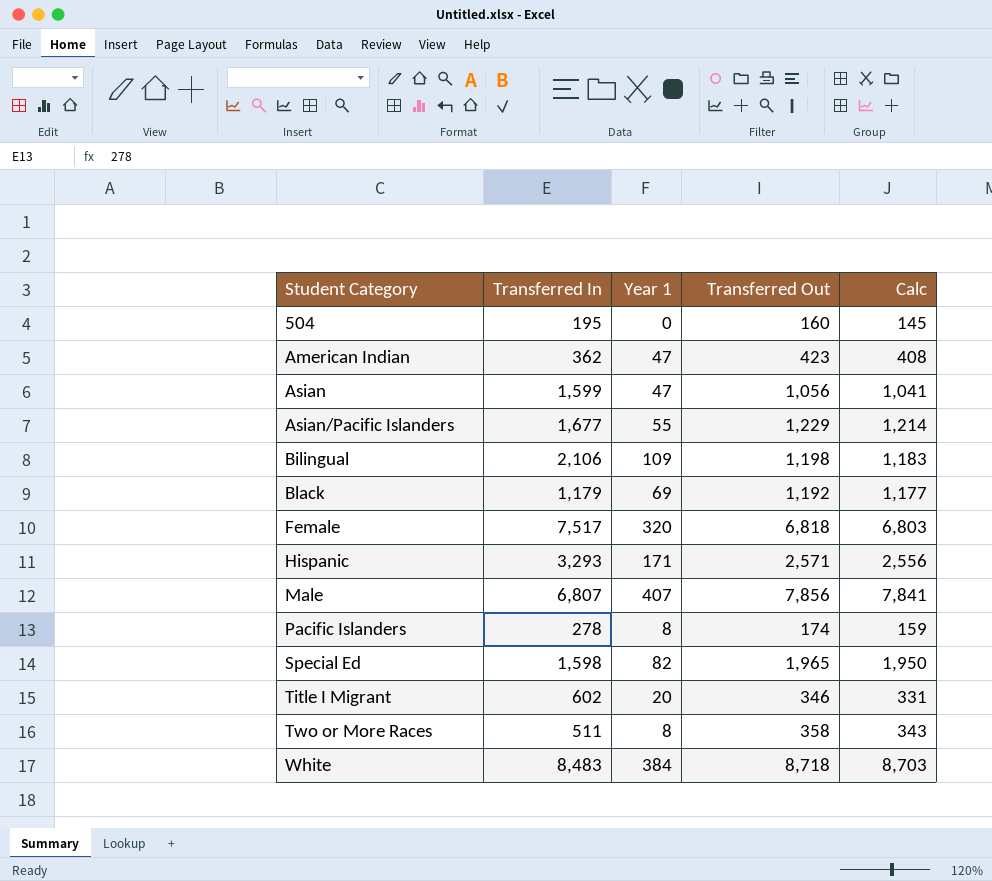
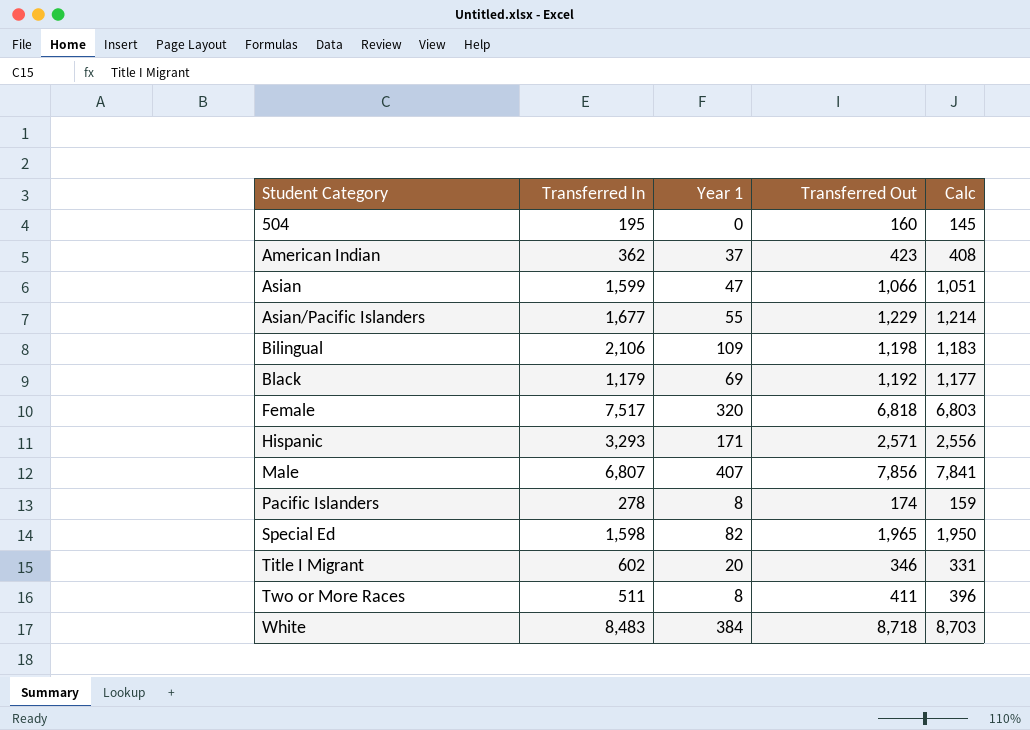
American Indian | Year 1: 47 -> 37
Asian | Transferred Out: 1,056 -> 1,066
Asian | Calc: 1,041 -> 1,051
Two or More Races | Transferred Out: 358 -> 411
Two or More Races | Calc: 343 -> 396

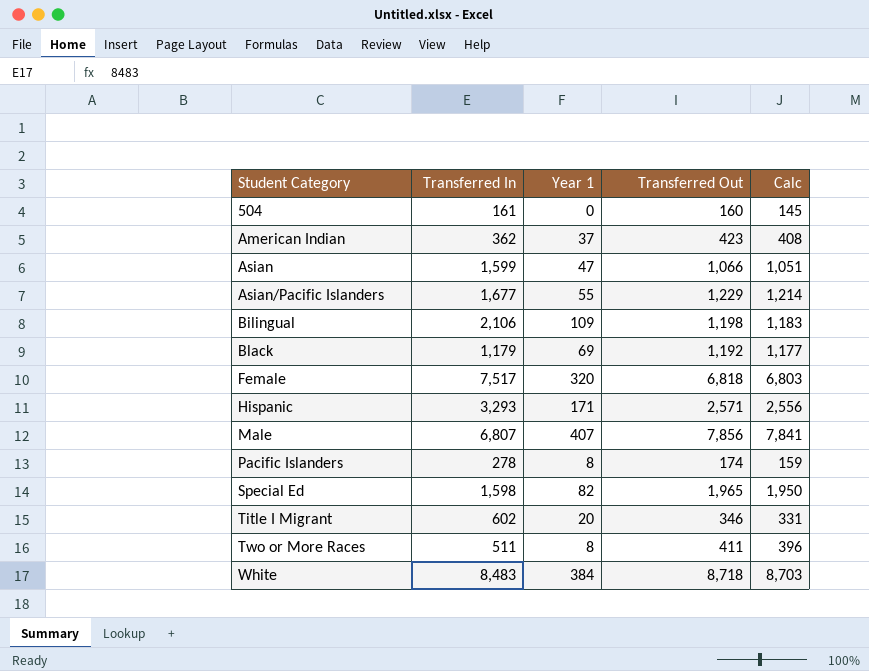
504 | Transferred In: 195 -> 161

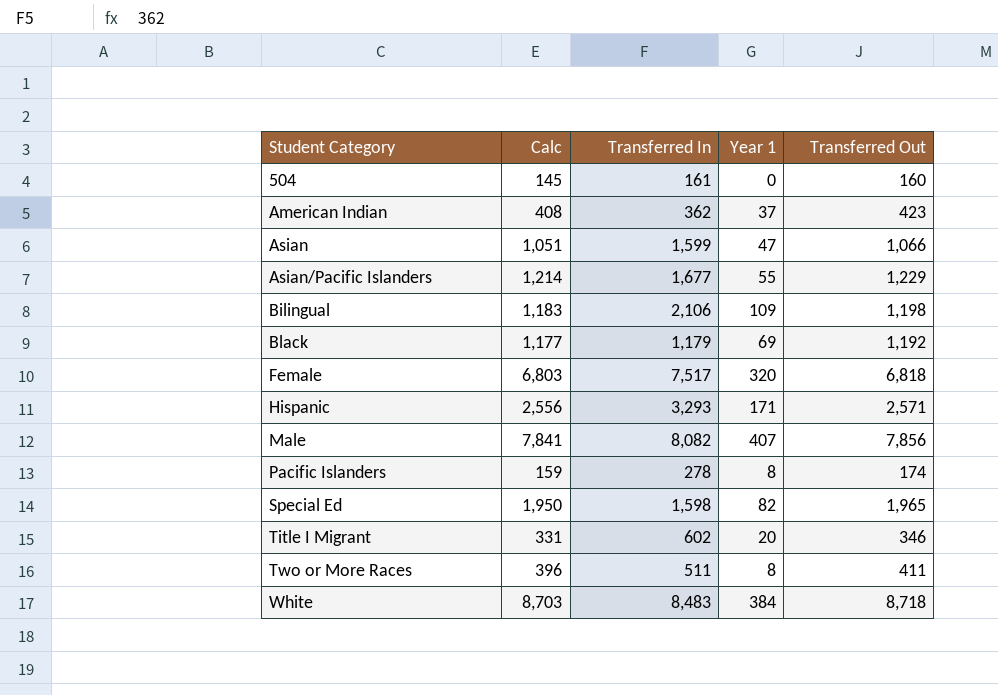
column Calc | position: 5 -> 2
Male | Transferred In: 6,807 -> 8,082

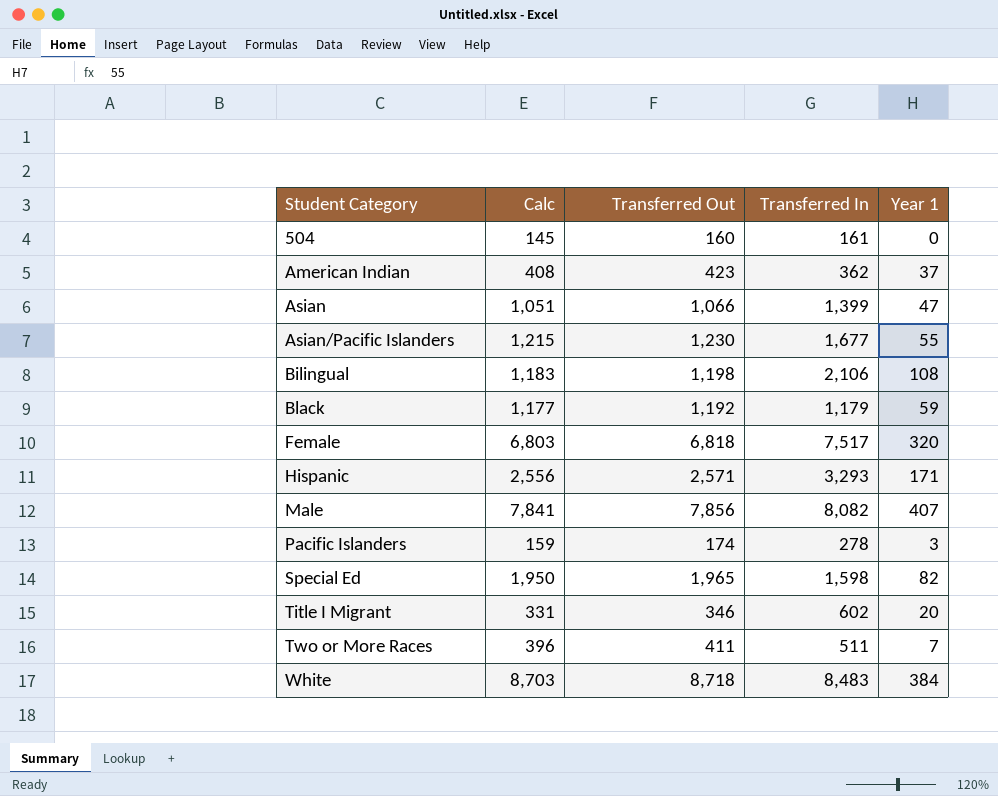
column Transferred Out | position: 5 -> 3
Asian | Transferred In: 1,599 -> 1,399
Asian/Pacific Islanders | Calc: 1,214 -> 1,215
Asian/Pacific Islanders | Transferred Out: 1,229 -> 1,230
Bilingual | Year 1: 109 -> 108
Black | Year 1: 69 -> 59
Pacific Islanders | Year 1: 8 -> 3
Two or More Races | Year 1: 8 -> 7

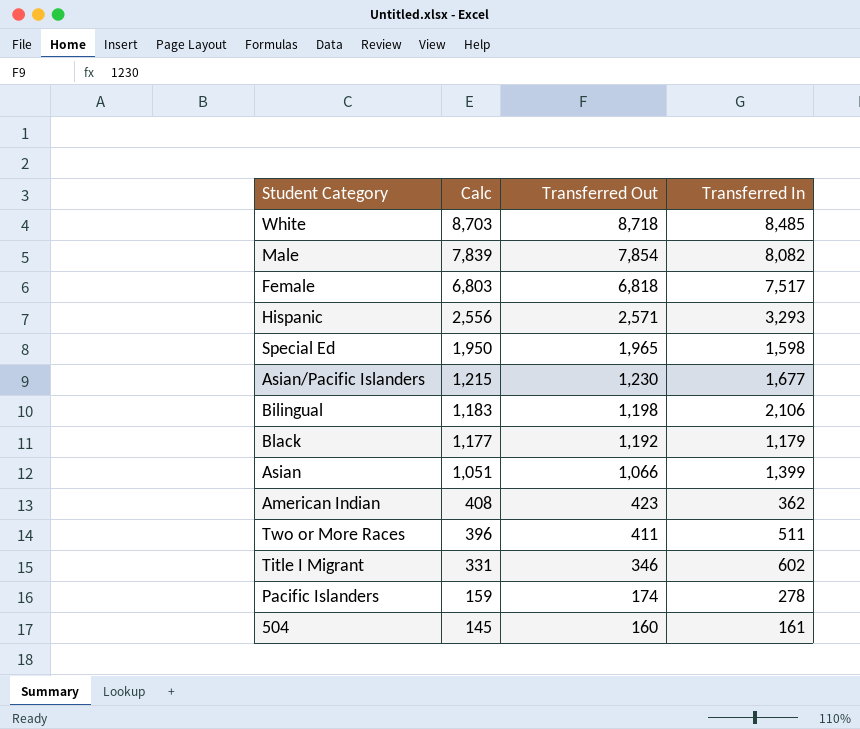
row order: Student Category ascending -> Calc descending
column Year 1 | position: 5 -> none
White | Transferred In: 8,483 -> 8,485
Male | Calc: 7,841 -> 7,839
Male | Transferred Out: 7,856 -> 7,854

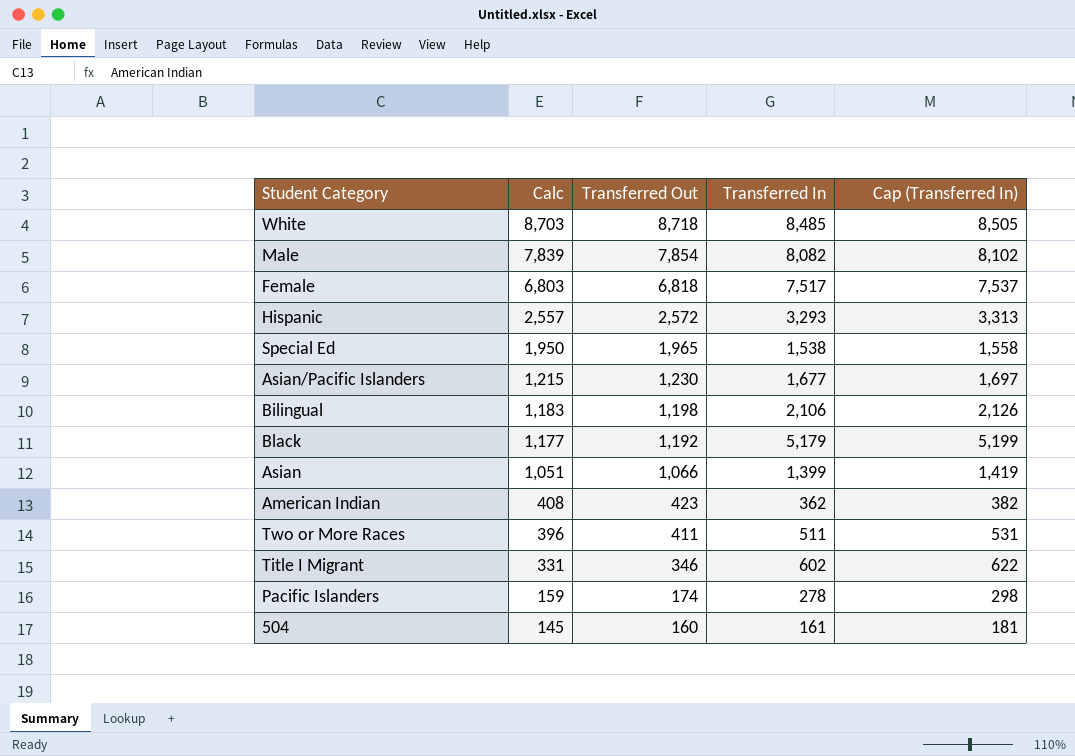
column Cap (Transferred In) | formula: none -> [Transferred In] + 20
Hispanic | Calc: 2,556 -> 2,557
Hispanic | Transferred Out: 2,571 -> 2,572
Special Ed | Transferred In: 1,598 -> 1,538
Black | Transferred In: 1,179 -> 5,179

